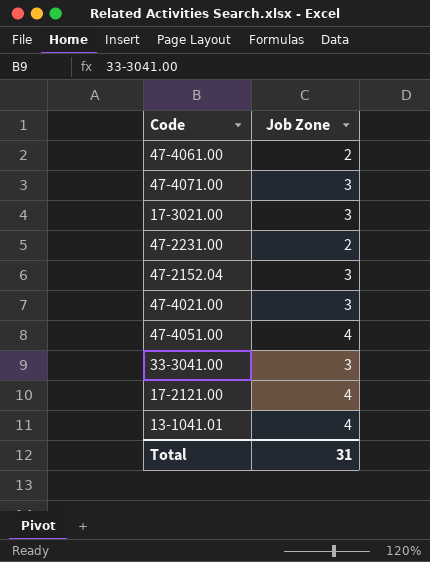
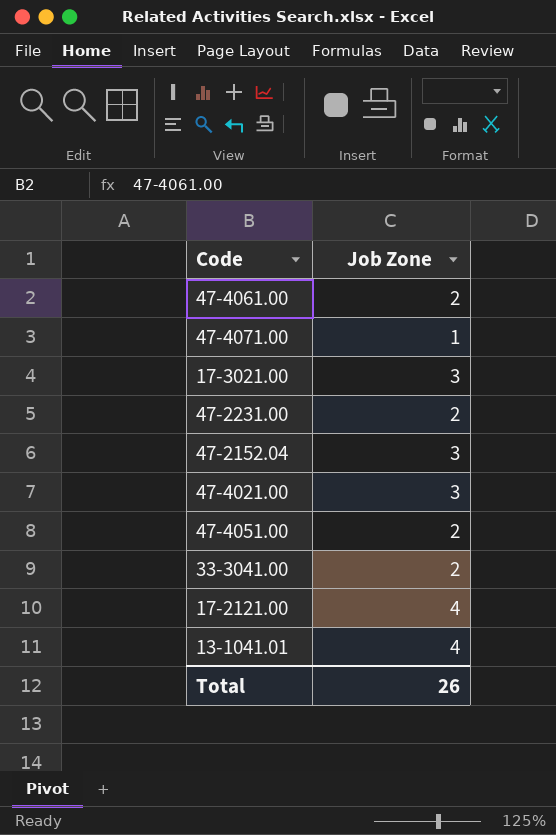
47-4071.00 | Job Zone: 3 -> 1
47-4051.00 | Job Zone: 4 -> 2
33-3041.00 | Job Zone: 3 -> 2
Total | Job Zone: 31 -> 26

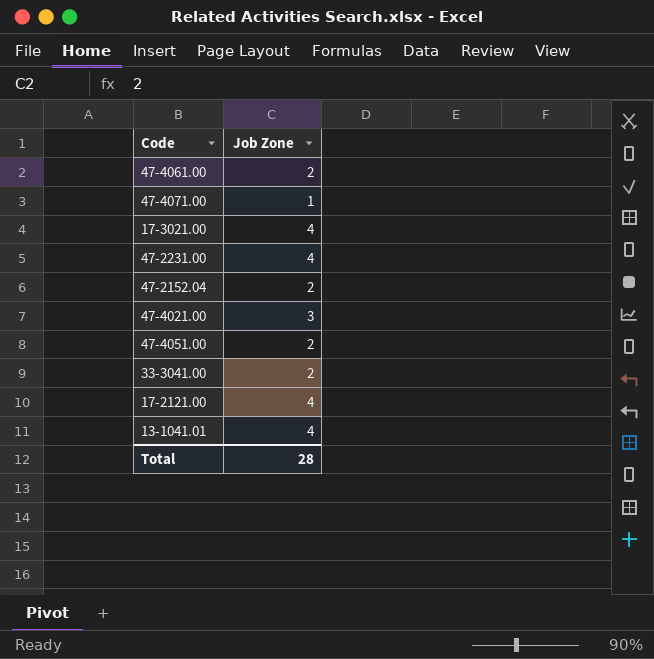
17-3021.00 | Job Zone: 3 -> 4
47-2231.00 | Job Zone: 2 -> 4
47-2152.04 | Job Zone: 3 -> 2
Total | Job Zone: 26 -> 28

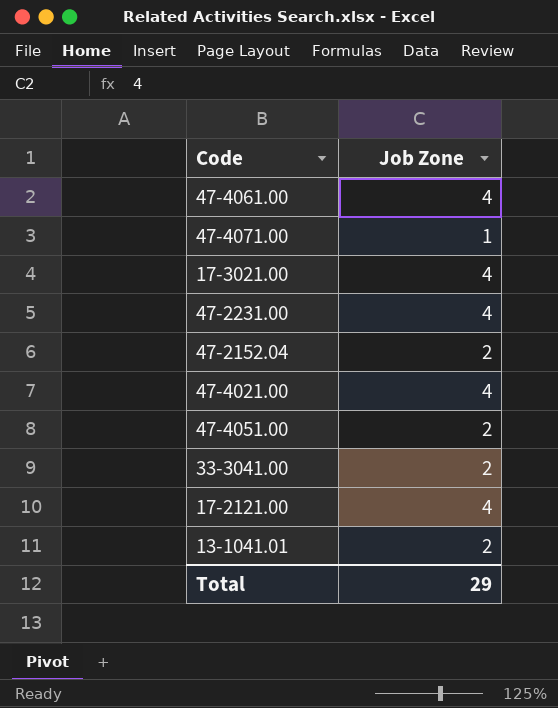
47-4061.00 | Job Zone: 2 -> 4
47-4021.00 | Job Zone: 3 -> 4
13-1041.01 | Job Zone: 4 -> 2
Total | Job Zone: 28 -> 29

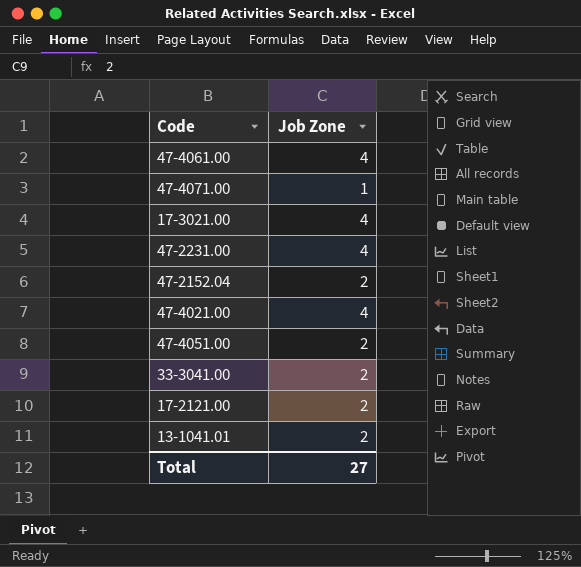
17-2121.00 | Job Zone: 4 -> 2
Total | Job Zone: 29 -> 27

